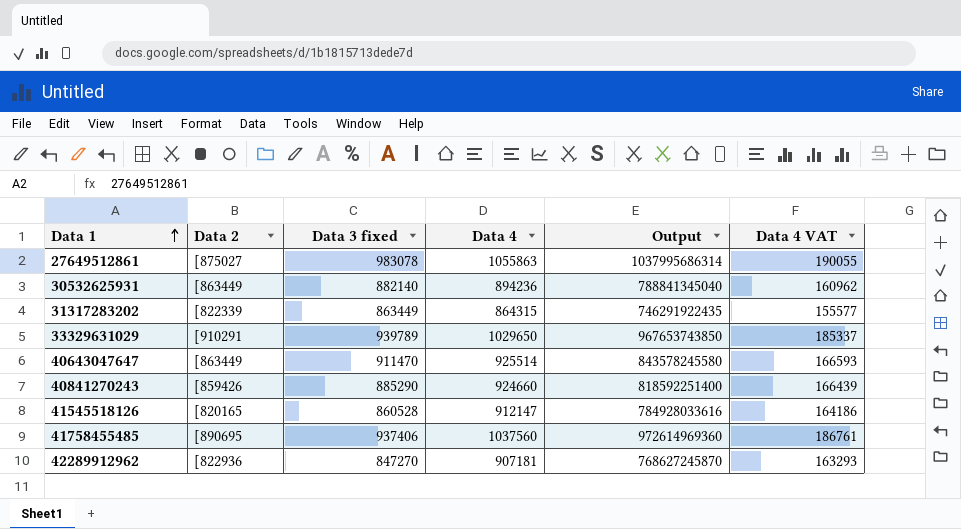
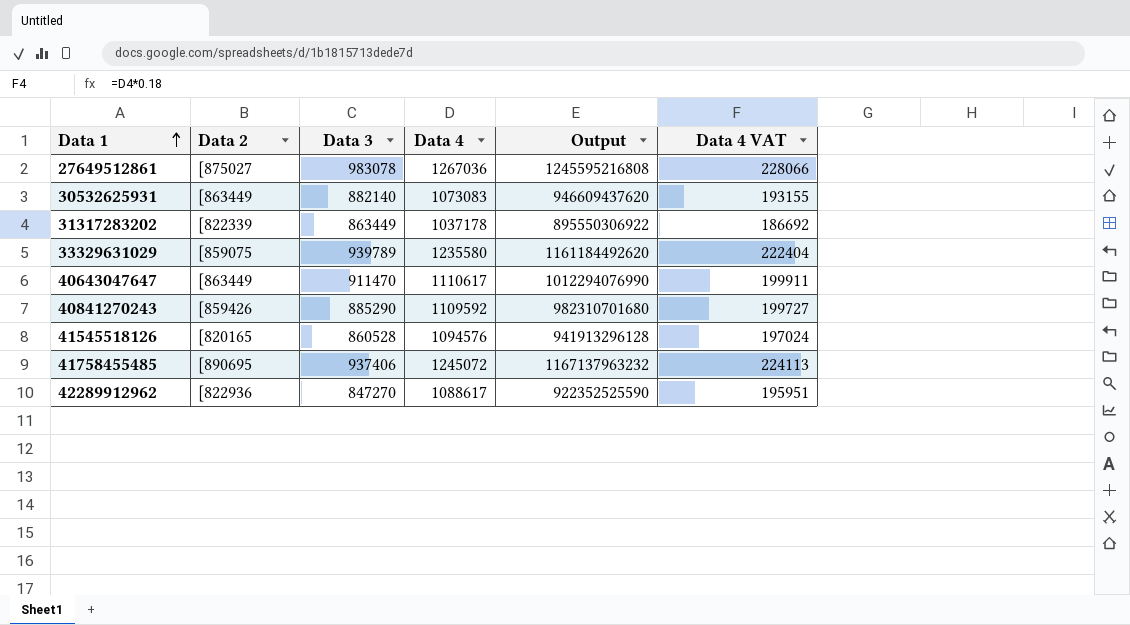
column name: Data 3 fixed -> Data 3
27649512861 | Data 4: 1055863 -> 1267036
27649512861 | Output: 1037995686314 -> 1245595216808
27649512861 | Data 4 VAT: 190055 -> 228066
30532625931 | Data 4: 894236 -> 1073083
30532625931 | Output: 788841345040 -> 946609437620
30532625931 | Data 4 VAT: 160962 -> 193155
31317283202 | Data 4: 864315 -> 1037178
31317283202 | Output: 746291922435 -> 895550306922
31317283202 | Data 4 VAT: 155577 -> 186692
33329631029 | Data 2: [910291 -> [859075
33329631029 | Data 4: 1029650 -> 1235580
33329631029 | Output: 967653743850 -> 1161184492620
33329631029 | Data 4 VAT: 185337 -> 222404
40643047647 | Data 4: 925514 -> 1110617
40643047647 | Output: 843578245580 -> 1012294076990
40643047647 | Data 4 VAT: 166593 -> 199911
40841270243 | Data 4: 924660 -> 1109592
40841270243 | Output: 818592251400 -> 982310701680
40841270243 | Data 4 VAT: 166439 -> 199727
41545518126 | Data 4: 912147 -> 1094576
41545518126 | Output: 784928033616 -> 941913296128
41545518126 | Data 4 VAT: 164186 -> 197024
41758455485 | Data 4: 1037560 -> 1245072
41758455485 | Output: 972614969360 -> 1167137963232
41758455485 | Data 4 VAT: 186761 -> 224113
42289912962 | Data 4: 907181 -> 1088617
42289912962 | Output: 768627245870 -> 922352525590
42289912962 | Data 4 VAT: 163293 -> 195951

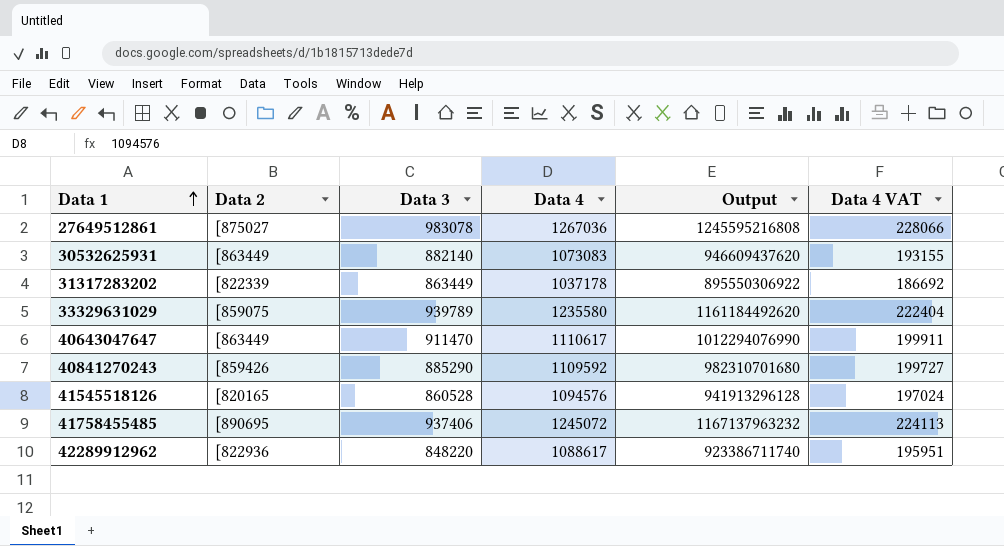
42289912962 | Data 3: 847270 -> 848220
42289912962 | Output: 922352525590 -> 923386711740

